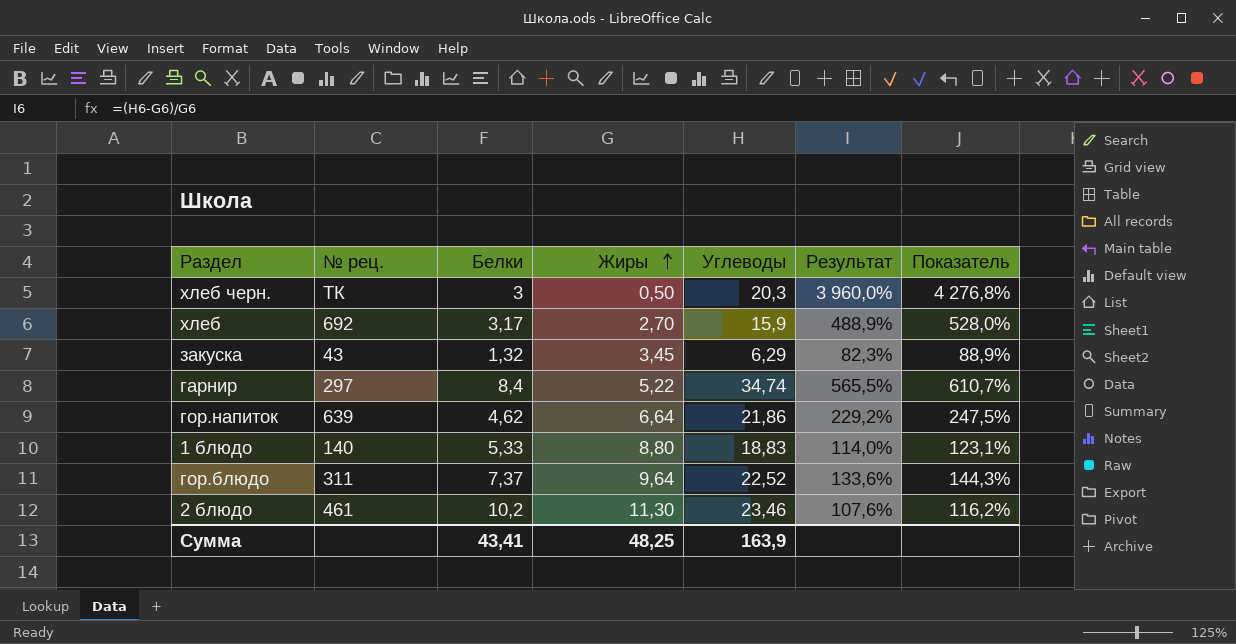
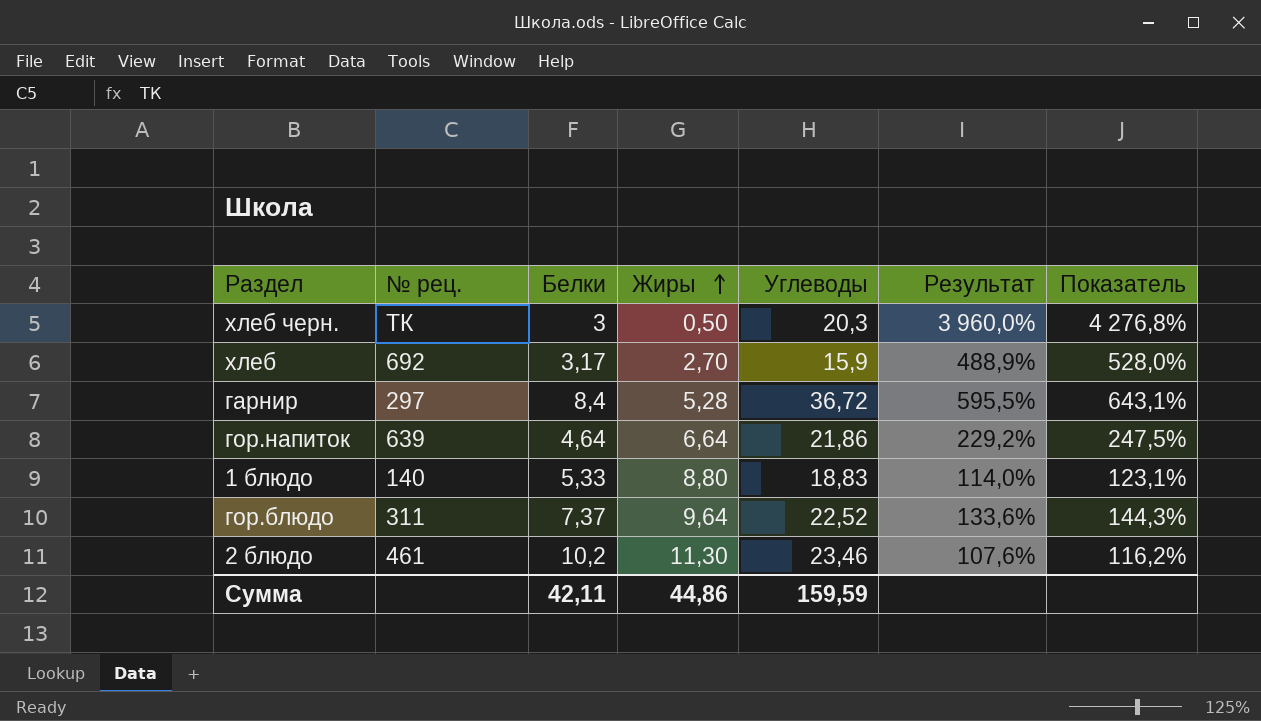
row закуска: 43 | 1,32 | 3,45 | 6,29 | 82,3% | 88,9% -> none
гарнир | Жиры: 5,22 -> 5,28
гарнир | Углеводы: 34,74 -> 36,72
гарнир | Результат: 565,5% -> 595,5%
гарнир | Показатель: 610,7% -> 643,1%
гор.напиток | Белки: 4,62 -> 4,64
Сумма | Белки: 43,41 -> 42,11
Сумма | Жиры: 48,25 -> 44,86
Сумма | Углеводы: 163,9 -> 159,59

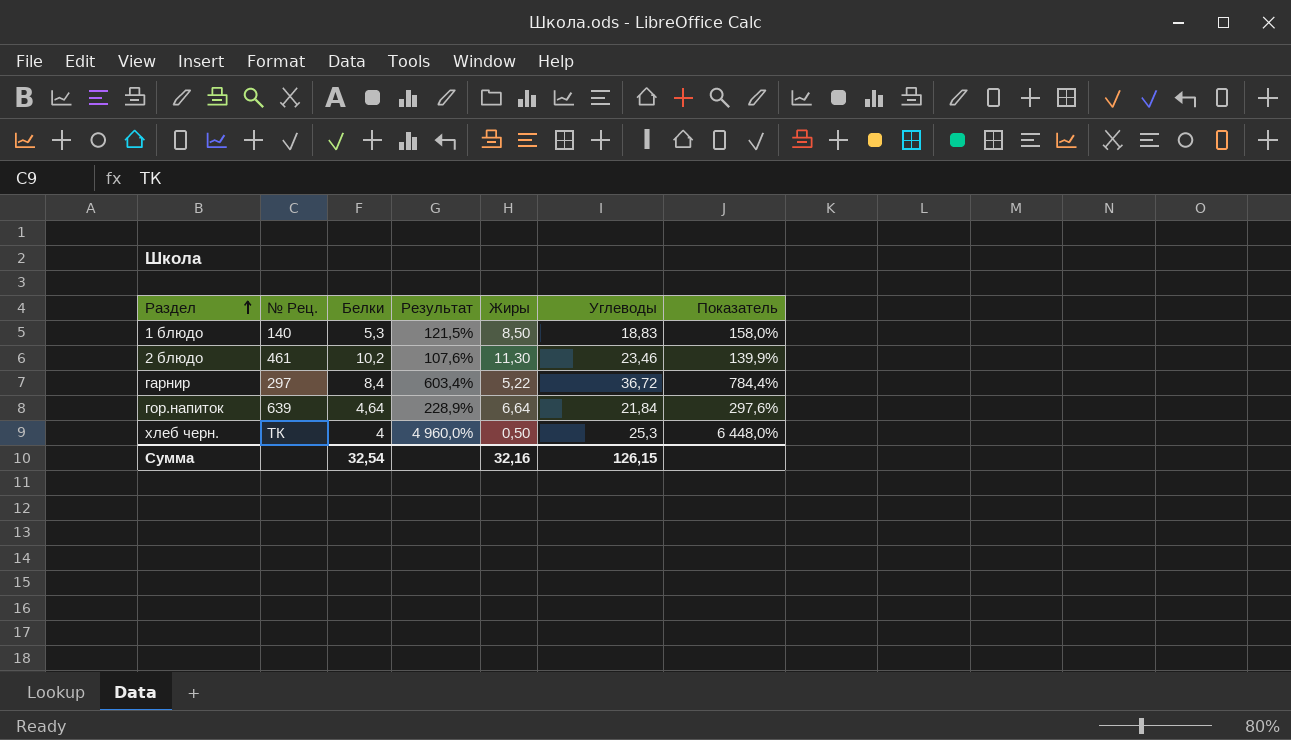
row order: Жиры ascending -> Раздел ascending
column name: № рец. -> № Рец.
column Результат | position: 6 -> 4
column Показатель | formula: [Результат] * 1,08 -> [Результат] * 1,3
row хлеб: 692 | 3,17 | 2,70 | 15,9 | 488,9% | 528,0% -> none
row гор.блюдо: 311 | 7,37 | 9,64 | 22,52 | 133,6% | 144,3% -> none
1 блюдо | Белки: 5,33 -> 5,3
1 блюдо | Результат: 114,0% -> 121,5%
1 блюдо | Жиры: 8,80 -> 8,50
гарнир | Результат: 595,5% -> 603,4%
гарнир | Жиры: 5,28 -> 5,22
гор.напиток | Результат: 229,2% -> 228,9%
гор.напиток | Углеводы: 21,86 -> 21,84
хлеб черн. | Белки: 3 -> 4
хлеб черн. | Результат: 3 960,0% -> 4 960,0%
хлеб черн. | Углеводы: 20,3 -> 25,3
Сумма | Белки: 42,11 -> 32,54
Сумма | Жиры: 44,86 -> 32,16
Сумма | Углеводы: 159,59 -> 126,15

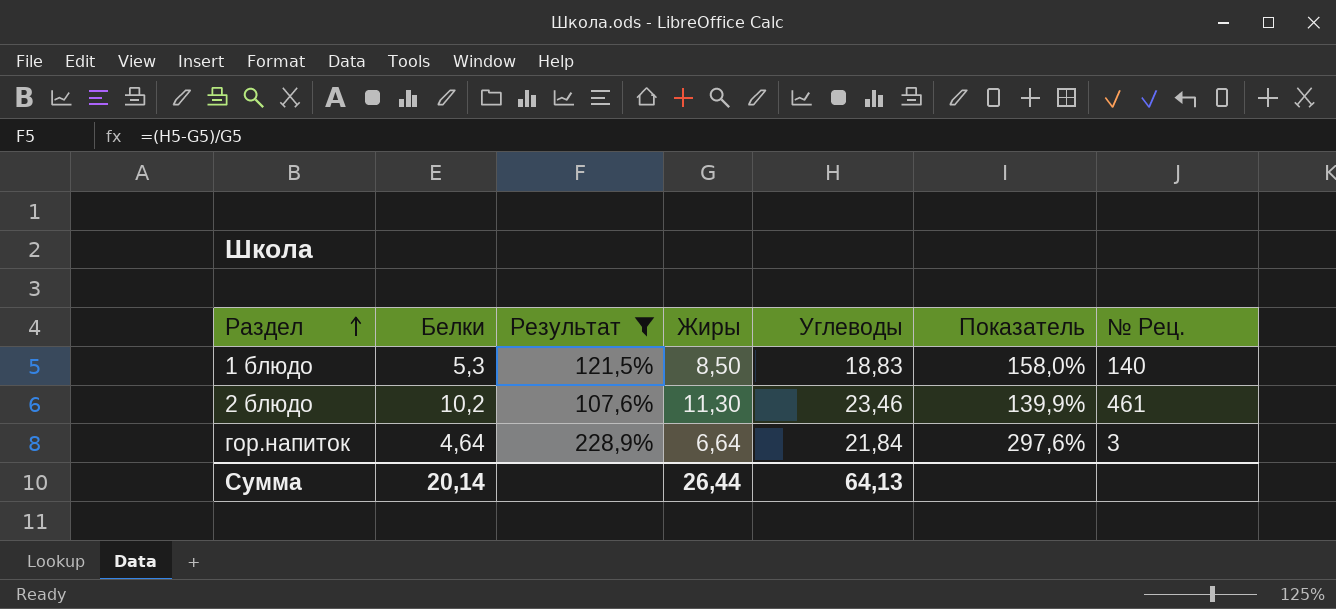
filter: none -> Результат <= 228,9%
column № Рец. | position: 2 -> 7
гор.напиток | № Рец.: 639 -> 3
Сумма | Белки: 32,54 -> 20,14
Сумма | Жиры: 32,16 -> 26,44
Сумма | Углеводы: 126,15 -> 64,13

